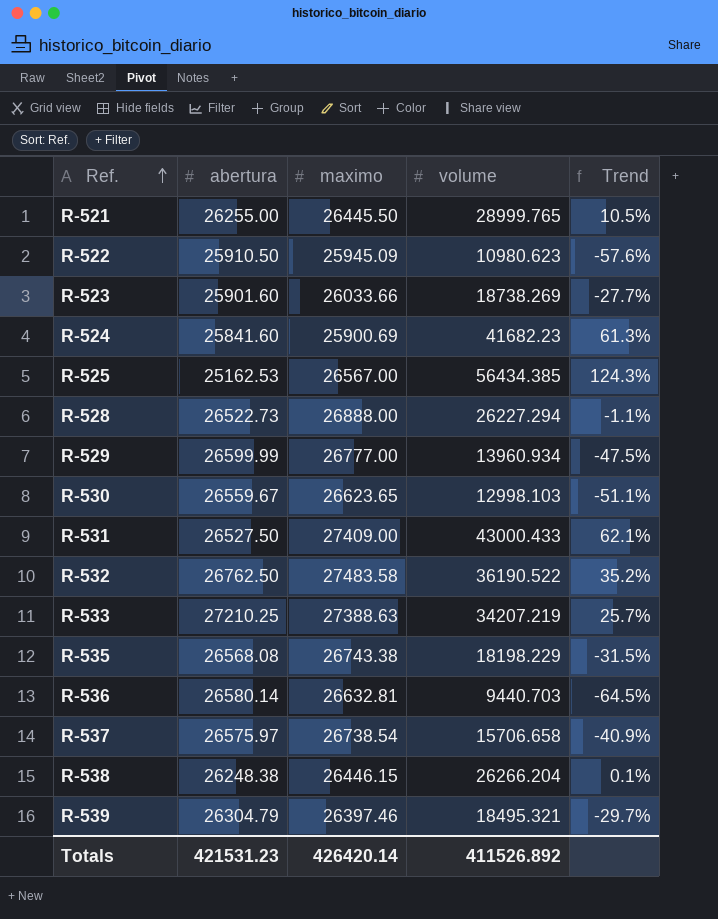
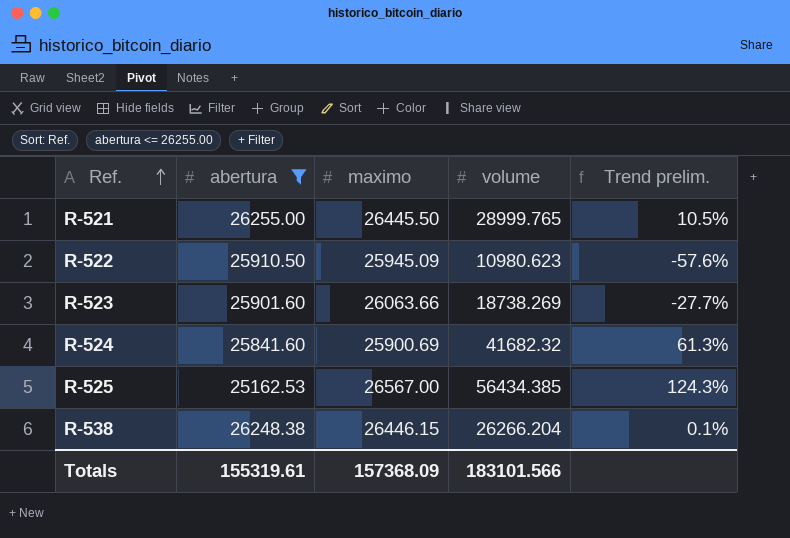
filter: none -> abertura <= 26255.00
column name: Trend -> Trend prelim.
R-523 | maximo: 26033.66 -> 26063.66
R-524 | volume: 41682.23 -> 41682.32
Totals | abertura: 421531.23 -> 155319.61
Totals | maximo: 426420.14 -> 157368.09
Totals | volume: 411526.892 -> 183101.566

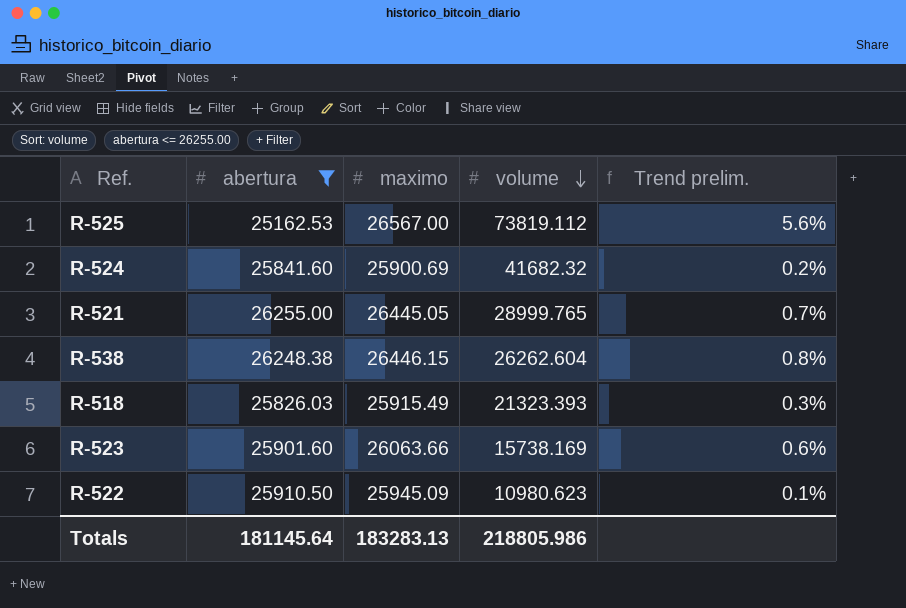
row order: Ref. ascending -> volume descending
column Trend prelim. | formula: ([volume] - [abertura]) / [abertura] -> ([maximo] - [abertura]) / [abertura]
R-525 | volume: 56434.385 -> 73819.112
R-521 | maximo: 26445.50 -> 26445.05
R-538 | volume: 26266.204 -> 26262.604
row R-518: none -> 25826.03 | 25915.49 | 21323.393 | 0.3%
R-523 | volume: 18738.269 -> 15738.169
Totals | abertura: 155319.61 -> 181145.64
Totals | maximo: 157368.09 -> 183283.13
Totals | volume: 183101.566 -> 218805.986

